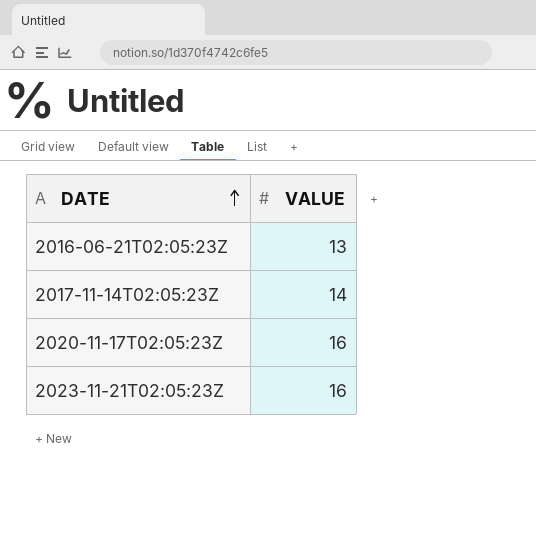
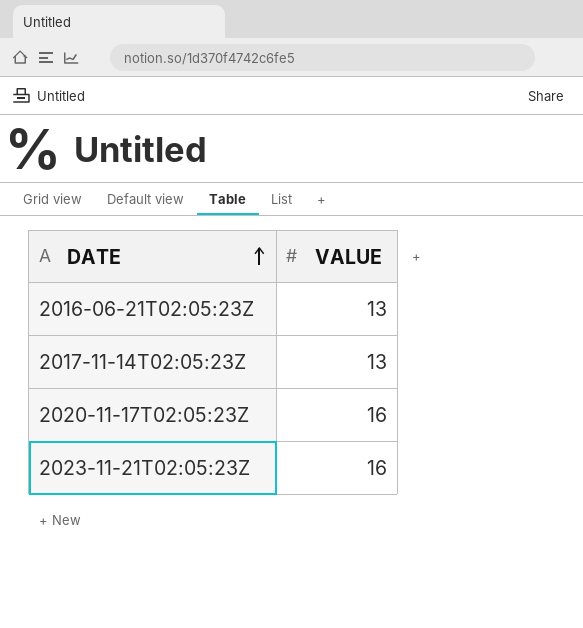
2017-11-14T02:05:23Z | VALUE: 14 -> 13

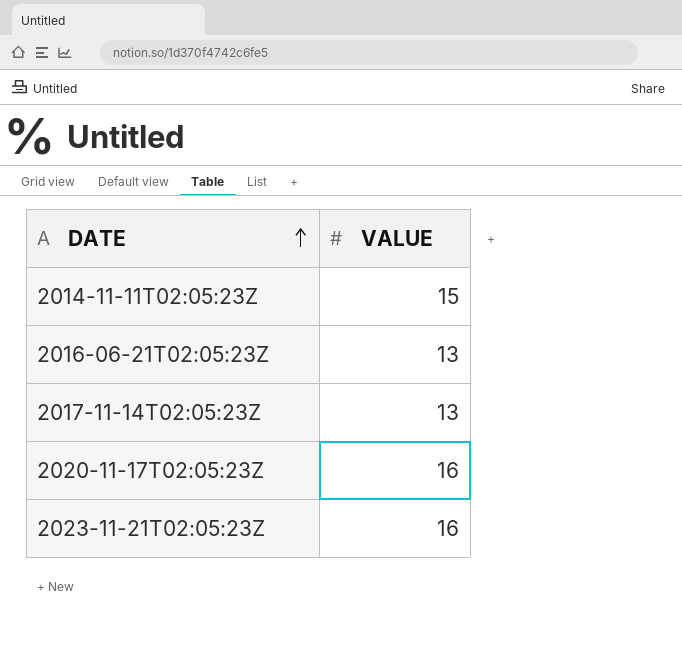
row 2014-11-11T02:05:23Z: none -> 15

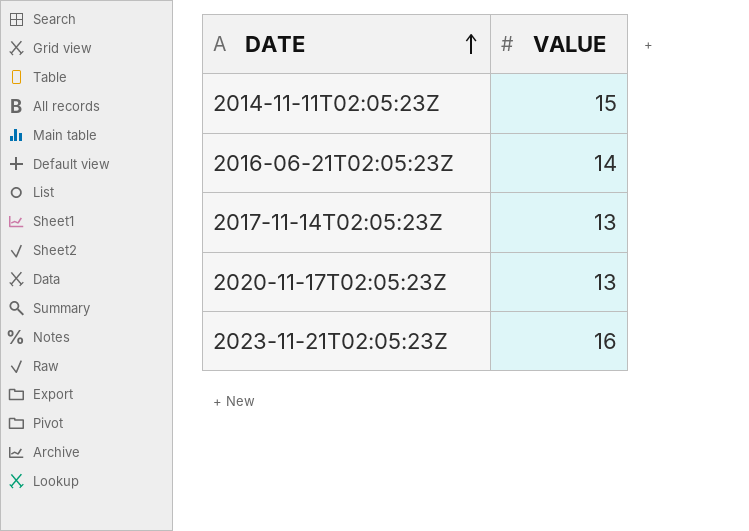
2016-06-21T02:05:23Z | VALUE: 13 -> 14
2020-11-17T02:05:23Z | VALUE: 16 -> 13

